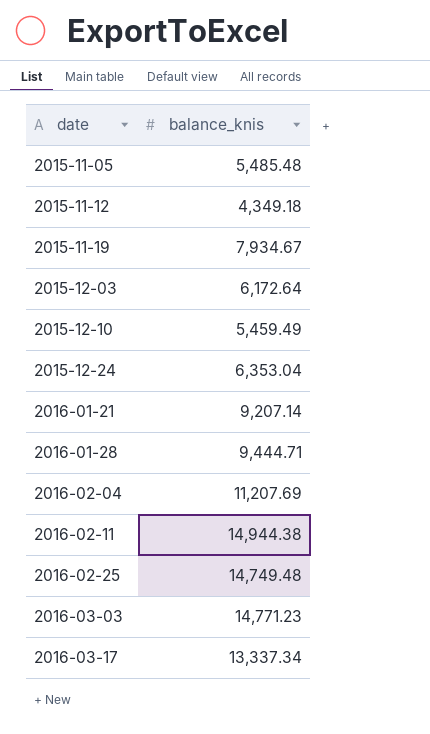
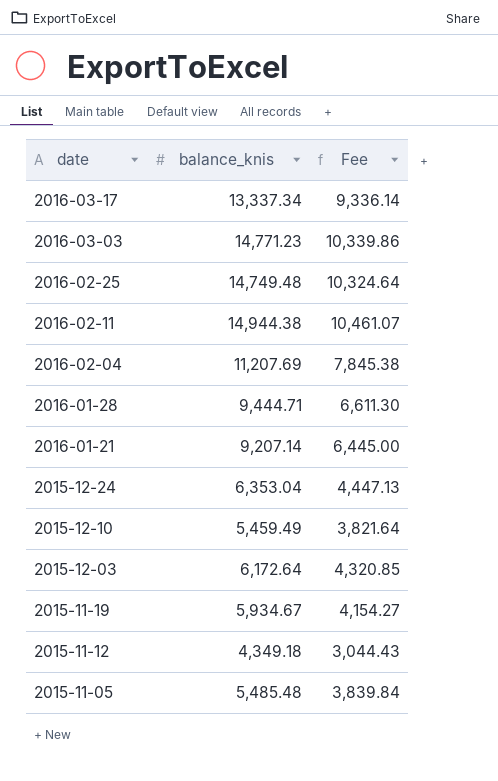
row order: date ascending -> date descending
column Fee | formula: none -> [balance_knis] * 0.7
2015-11-19 | balance_knis: 7,934.67 -> 5,934.67

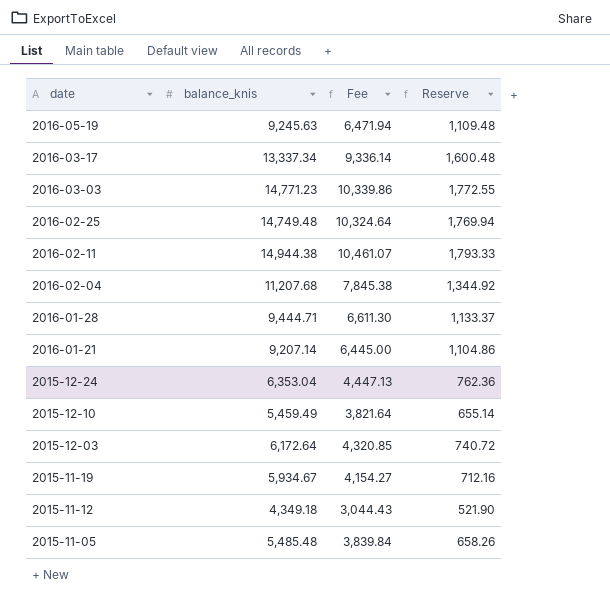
column Reserve | formula: none -> [balance_knis] * 0.12
row 2016-05-19: none -> 9,245.63 | 6,471.94 | 1,109.48
2016-02-04 | balance_knis: 11,207.69 -> 11,207.68

